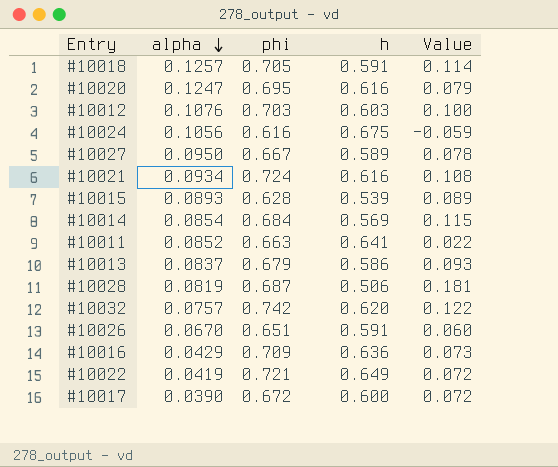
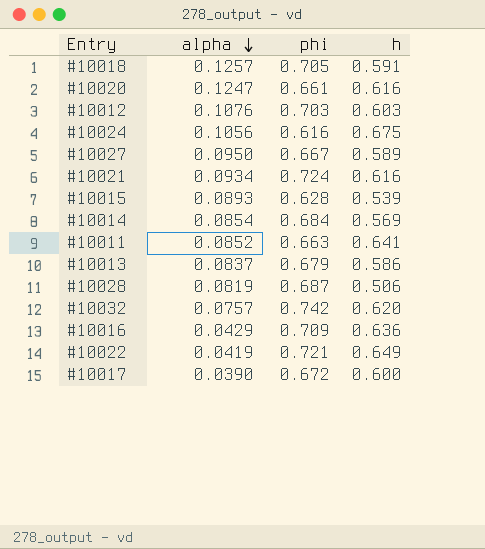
column Value | formula: [phi] - [h] -> none
row #10026: 0.0670 | 0.651 | 0.591 | 0.060 -> none
#10020 | phi: 0.695 -> 0.661

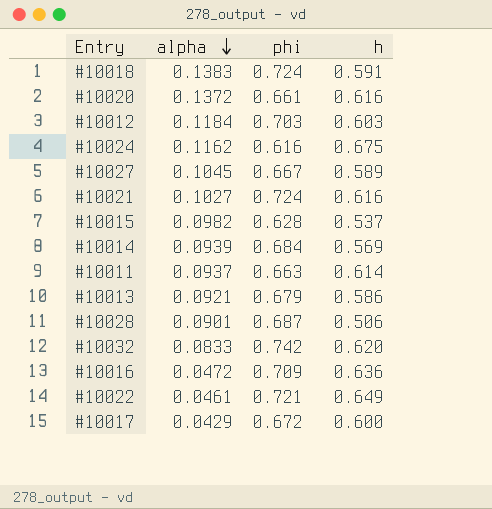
#10018 | alpha: 0.1257 -> 0.1383
#10018 | phi: 0.705 -> 0.724
#10020 | alpha: 0.1247 -> 0.1372
#10012 | alpha: 0.1076 -> 0.1184
#10024 | alpha: 0.1056 -> 0.1162
#10027 | alpha: 0.0950 -> 0.1045
#10021 | alpha: 0.0934 -> 0.1027
#10015 | alpha: 0.0893 -> 0.0982
#10015 | h: 0.539 -> 0.537
#10014 | alpha: 0.0854 -> 0.0939
#10011 | alpha: 0.0852 -> 0.0937
#10011 | h: 0.641 -> 0.614
#10013 | alpha: 0.0837 -> 0.0921
#10028 | alpha: 0.0819 -> 0.0901
#10032 | alpha: 0.0757 -> 0.0833
#10016 | alpha: 0.0429 -> 0.0472
#10022 | alpha: 0.0419 -> 0.0461
#10017 | alpha: 0.0390 -> 0.0429

